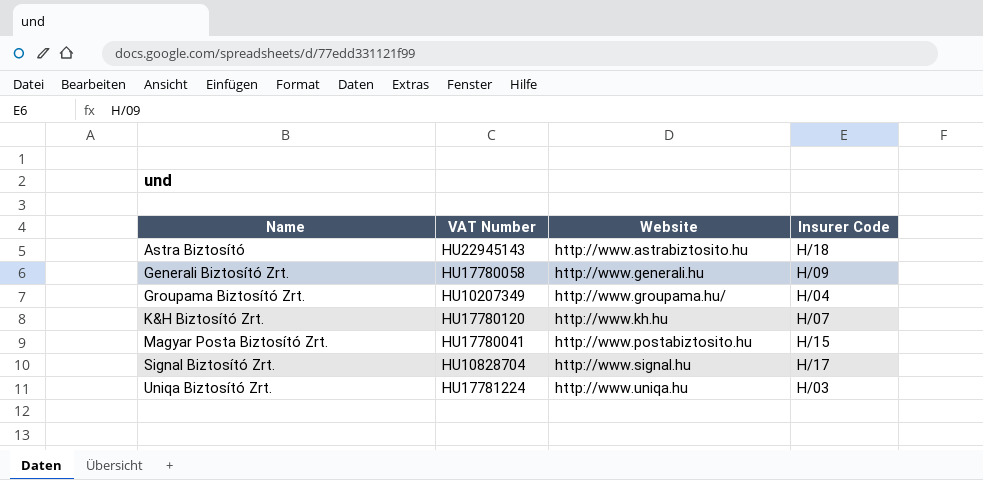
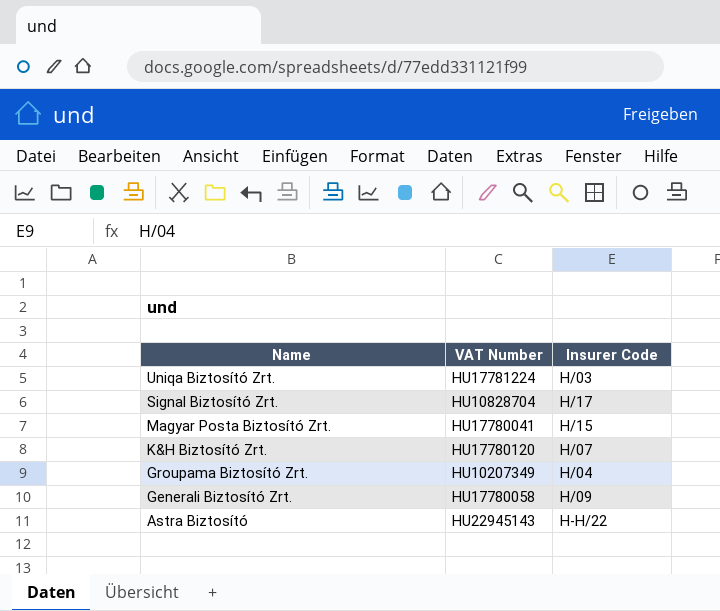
row order: Name ascending -> Name descending
column Website | position: 3 -> none
Astra Biztosító | Insurer Code: H/18 -> H-H/22

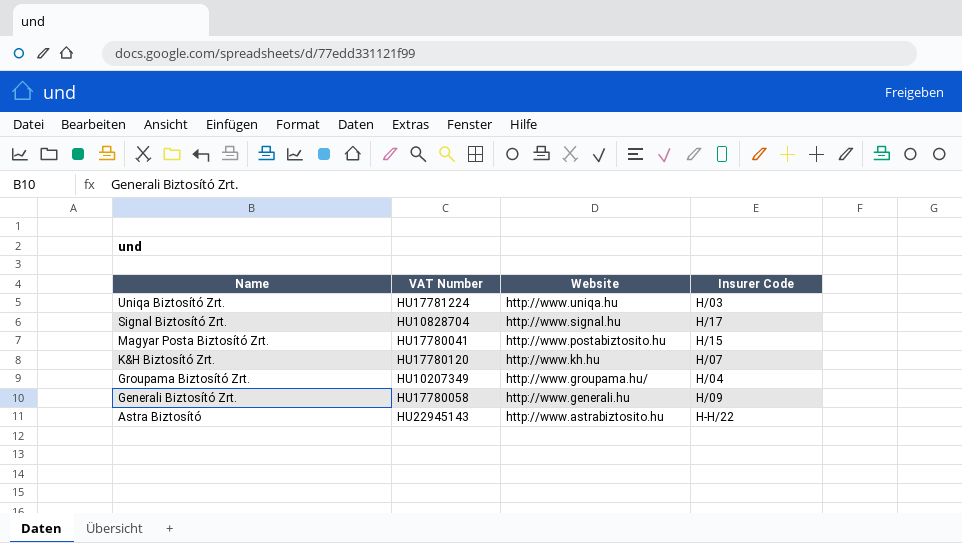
column Website | position: none -> 3

